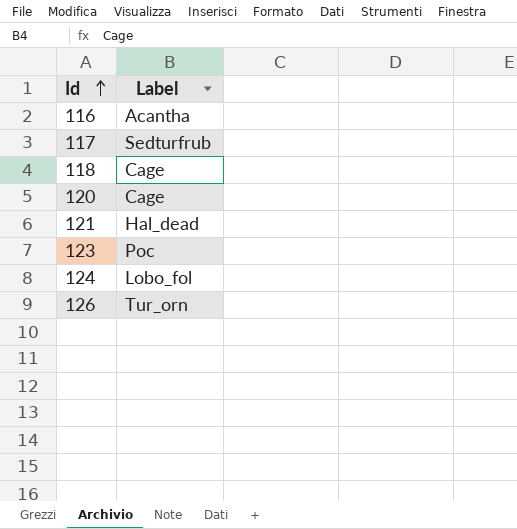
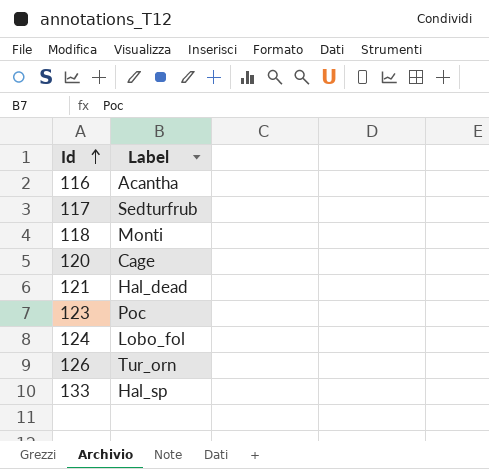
118 | Label: Cage -> Monti
row 133: none -> Hal_sp

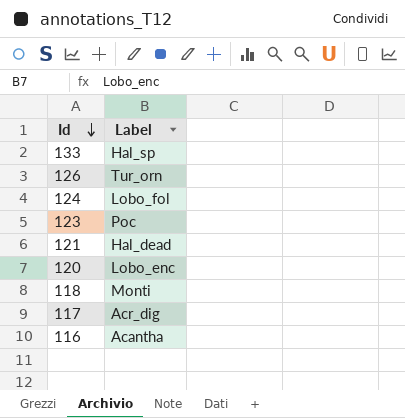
row order: Id ascending -> Id descending
120 | Label: Cage -> Lobo_enc
117 | Label: Sedturfrub -> Acr_dig

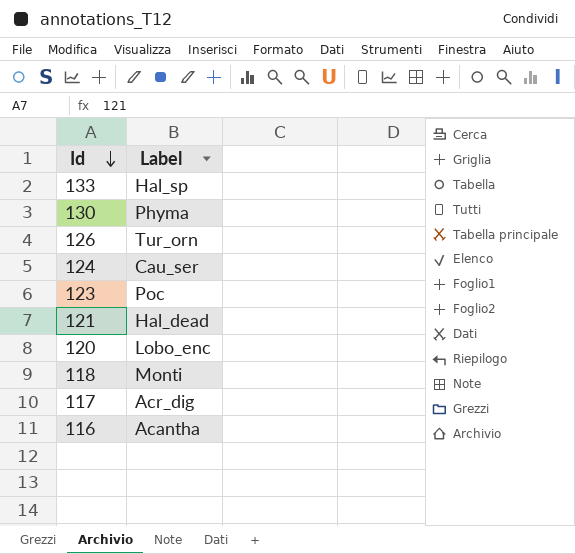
row 130: none -> Phyma
124 | Label: Lobo_fol -> Cau_ser

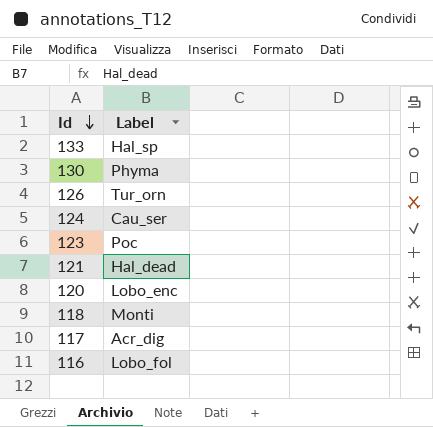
116 | Label: Acantha -> Lobo_fol

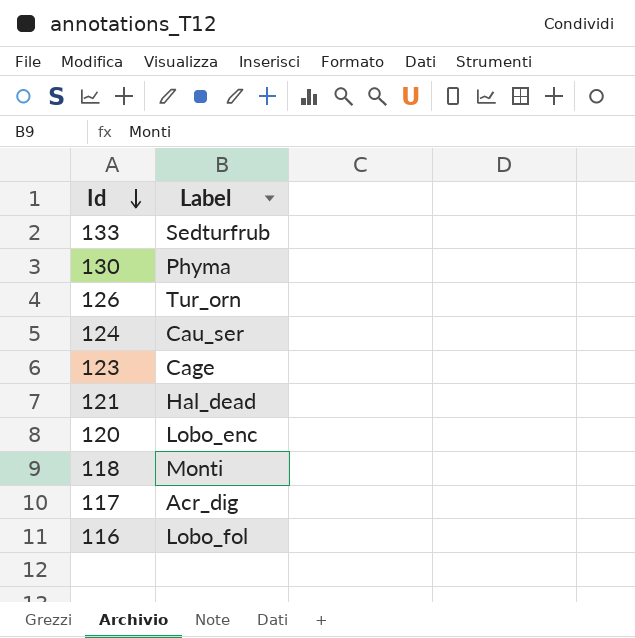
133 | Label: Hal_sp -> Sedturfrub
123 | Label: Poc -> Cage

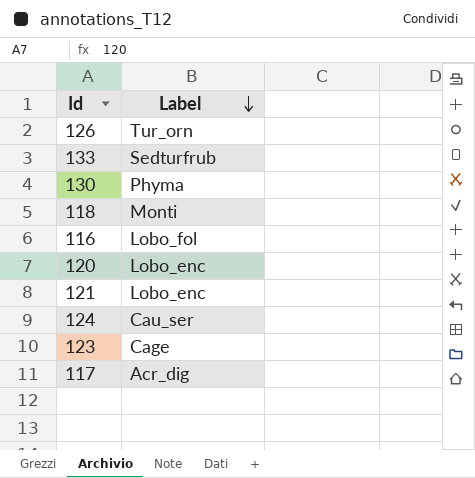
row order: Id descending -> Label descending
121 | Label: Hal_dead -> Lobo_enc

